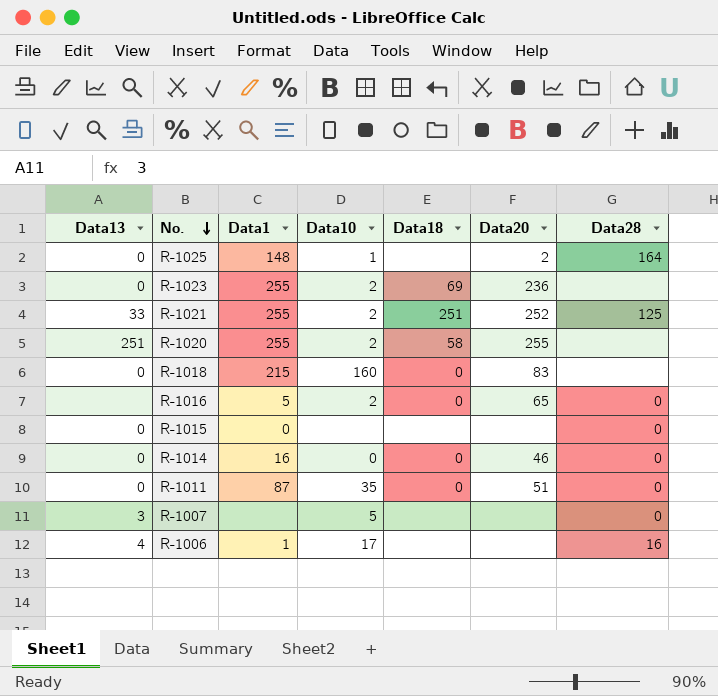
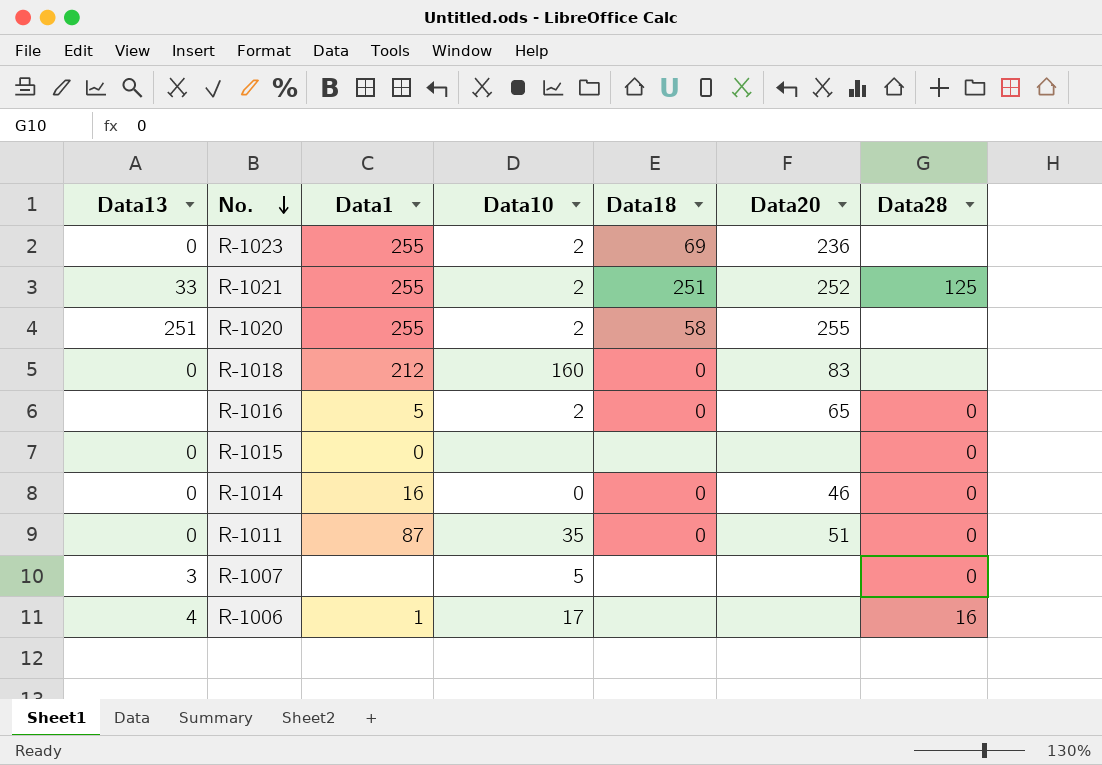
row R-1025: 0 | 148 | 1 | none | 2 | 164 -> none
R-1018 | Data1: 215 -> 212

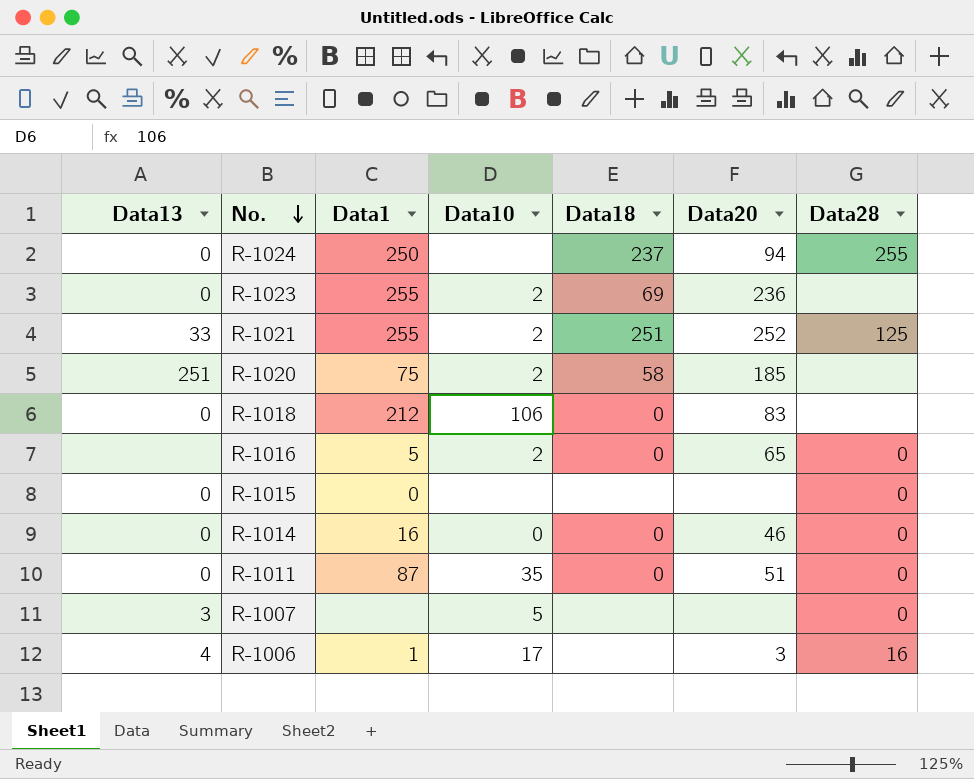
row R-1024: none -> 0 | 250 | none | 237 | 94 | 255
R-1020 | Data1: 255 -> 75
R-1020 | Data20: 255 -> 185
R-1018 | Data10: 160 -> 106
R-1006 | Data20: none -> 3

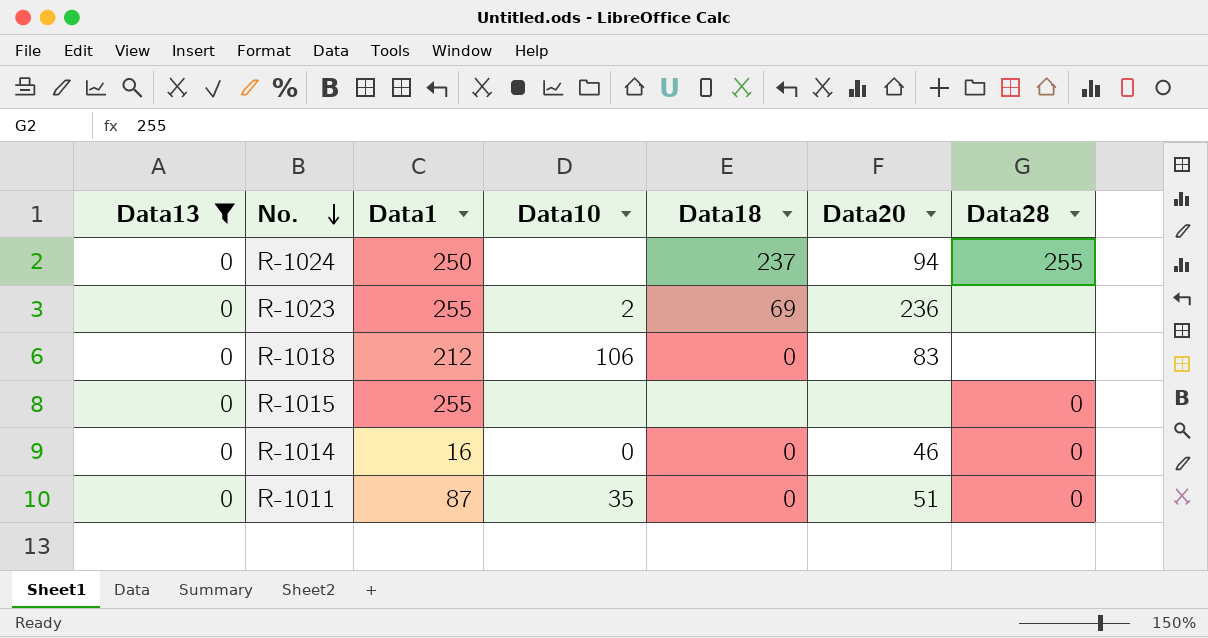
filter: none -> Data13 = 0
R-1015 | Data1: 0 -> 255

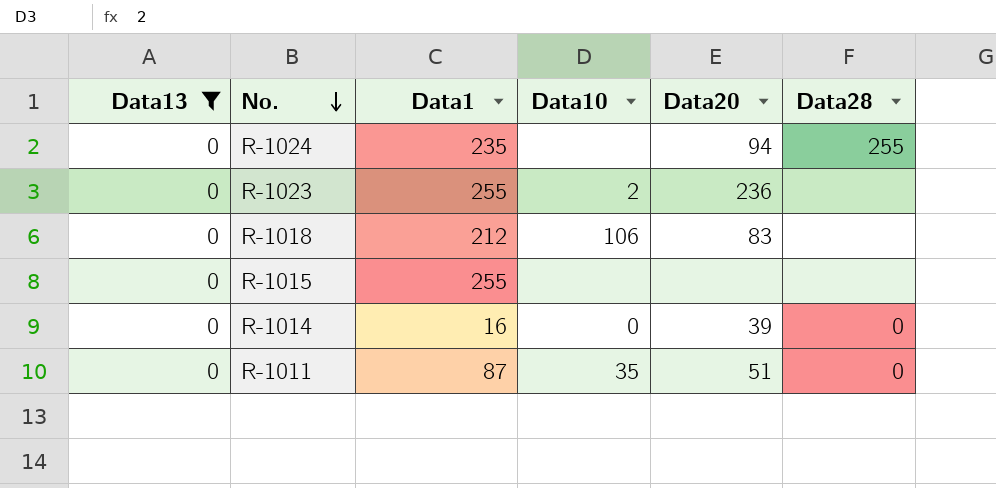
column Data18 | position: 5 -> none
R-1024 | Data1: 250 -> 235
R-1015 | Data28: 0 -> none
R-1014 | Data20: 46 -> 39

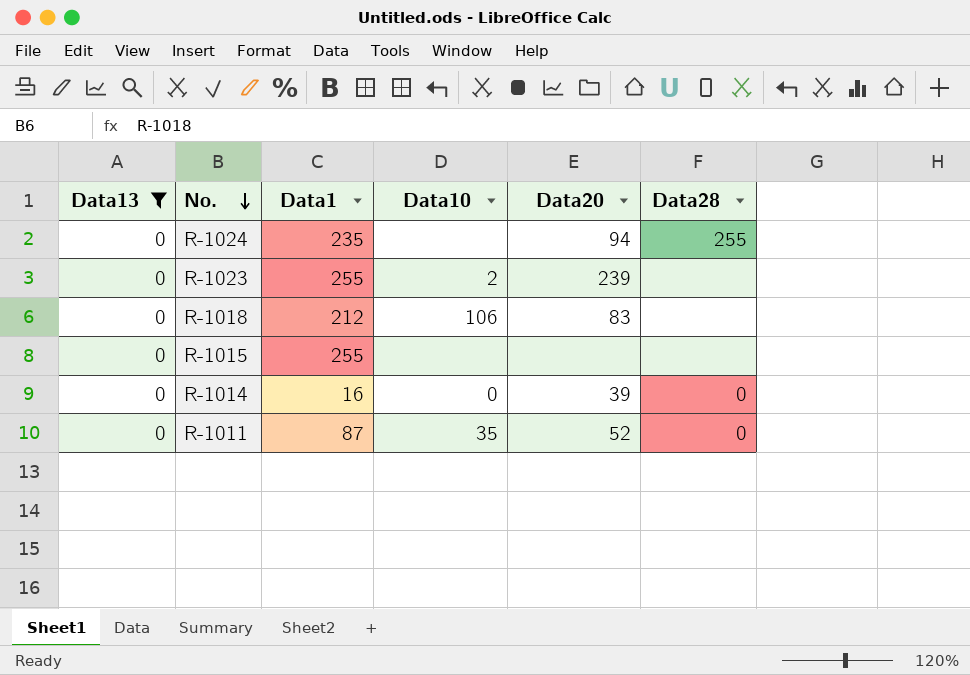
R-1023 | Data20: 236 -> 239
R-1011 | Data20: 51 -> 52

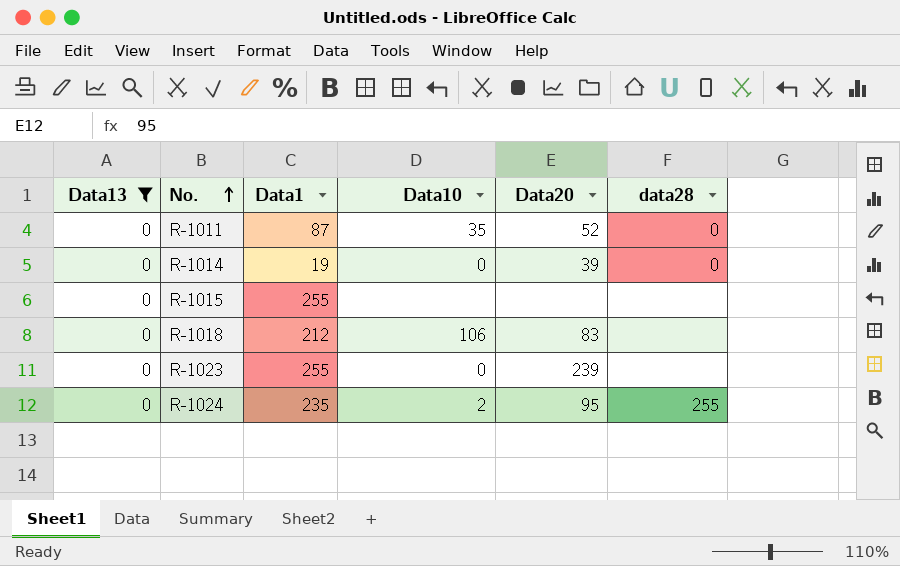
row order: No. descending -> No. ascending
column name: Data28 -> data28
R-1014 | Data1: 16 -> 19
R-1023 | Data10: 2 -> 0
R-1024 | Data10: none -> 2
R-1024 | Data20: 94 -> 95

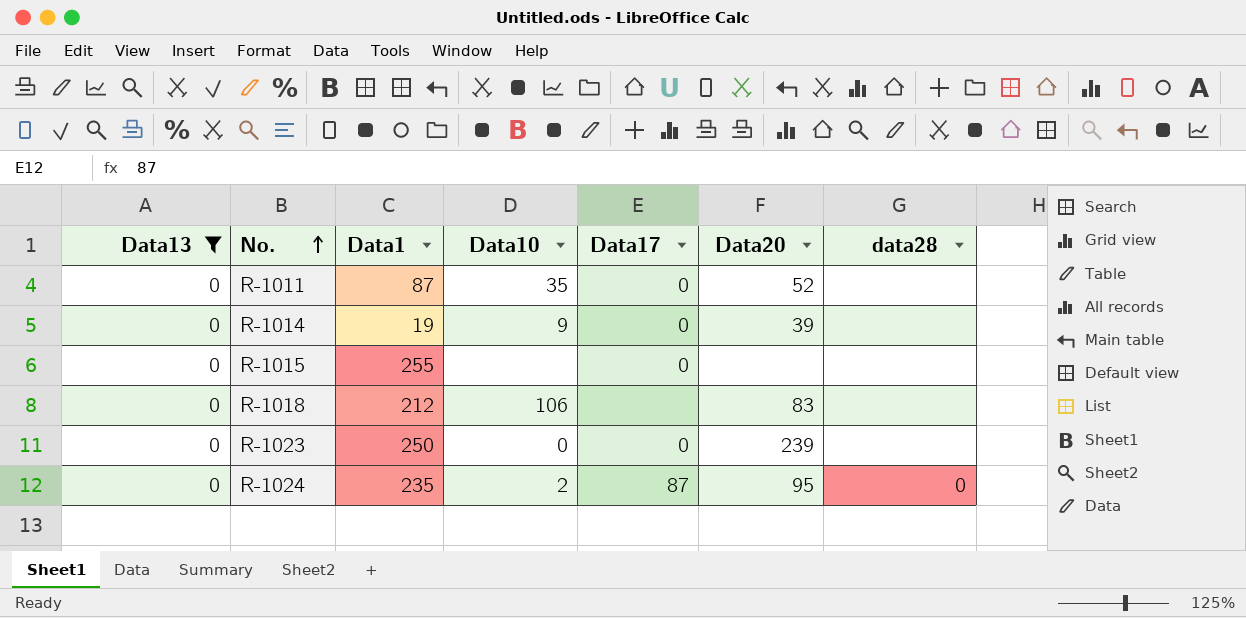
column Data17 | position: none -> 5
R-1011 | data28: 0 -> none
R-1014 | Data10: 0 -> 9
R-1014 | data28: 0 -> none
R-1023 | Data1: 255 -> 250
R-1024 | data28: 255 -> 0

